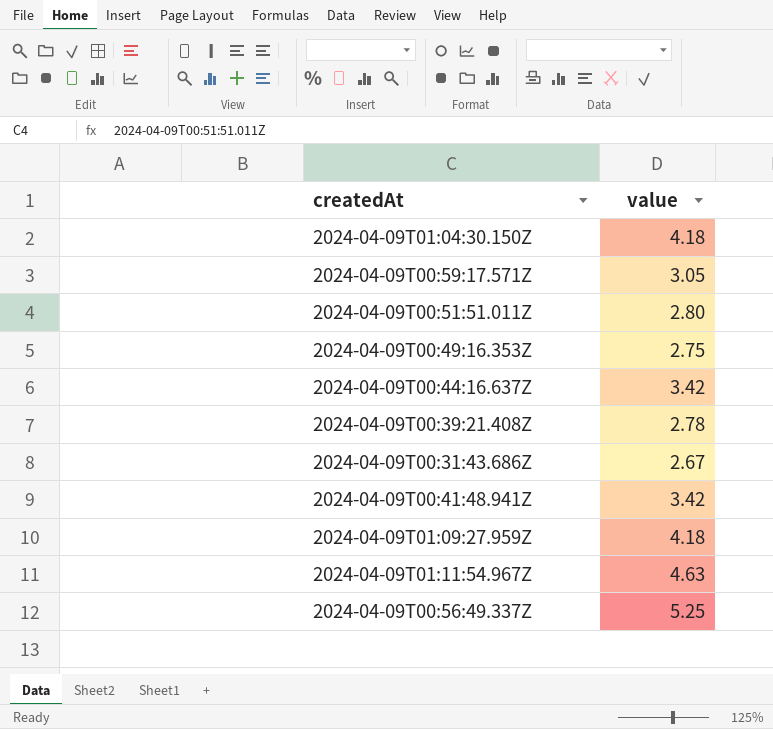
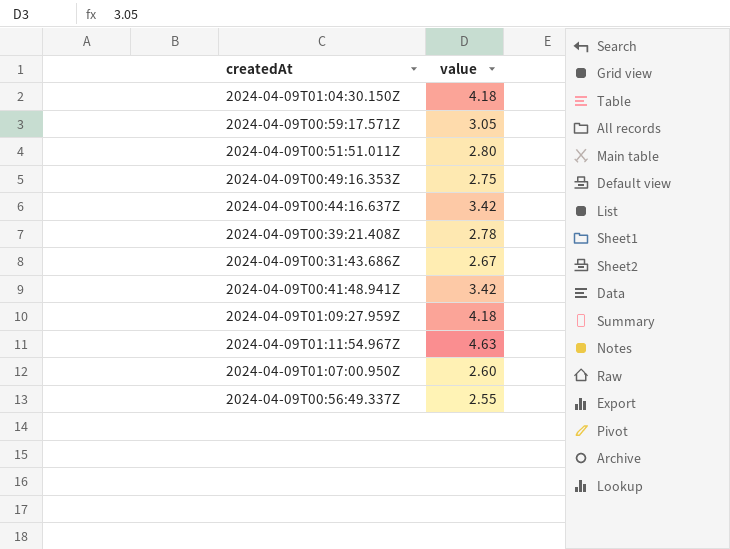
row 2024-04-09T01:07:00.950Z: none -> 2.60
2024-04-09T00:56:49.337Z | value: 5.25 -> 2.55

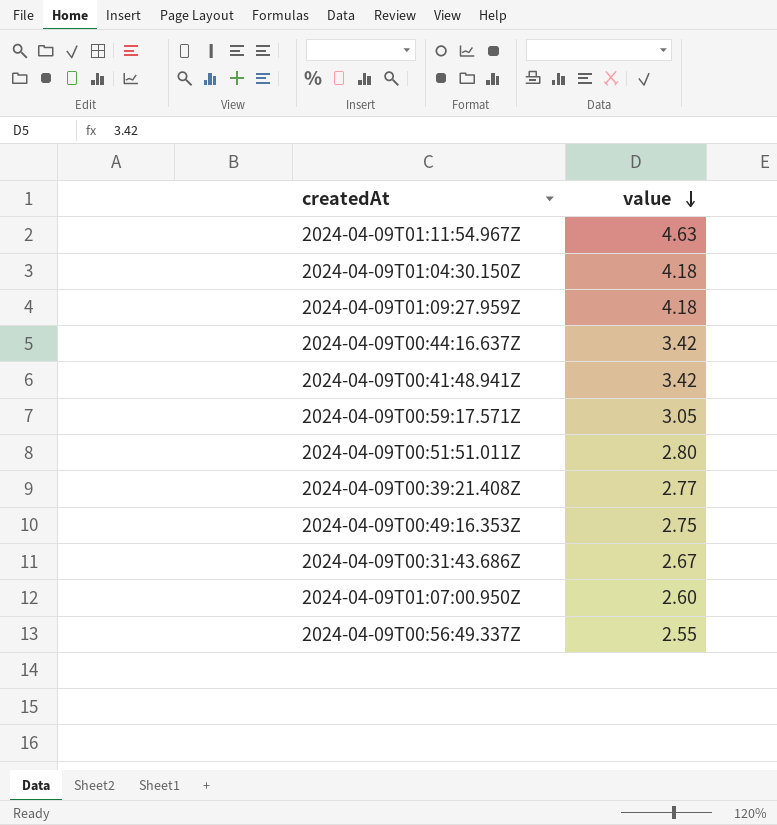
row order: none -> value descending
2024-04-09T00:39:21.408Z | value: 2.78 -> 2.77

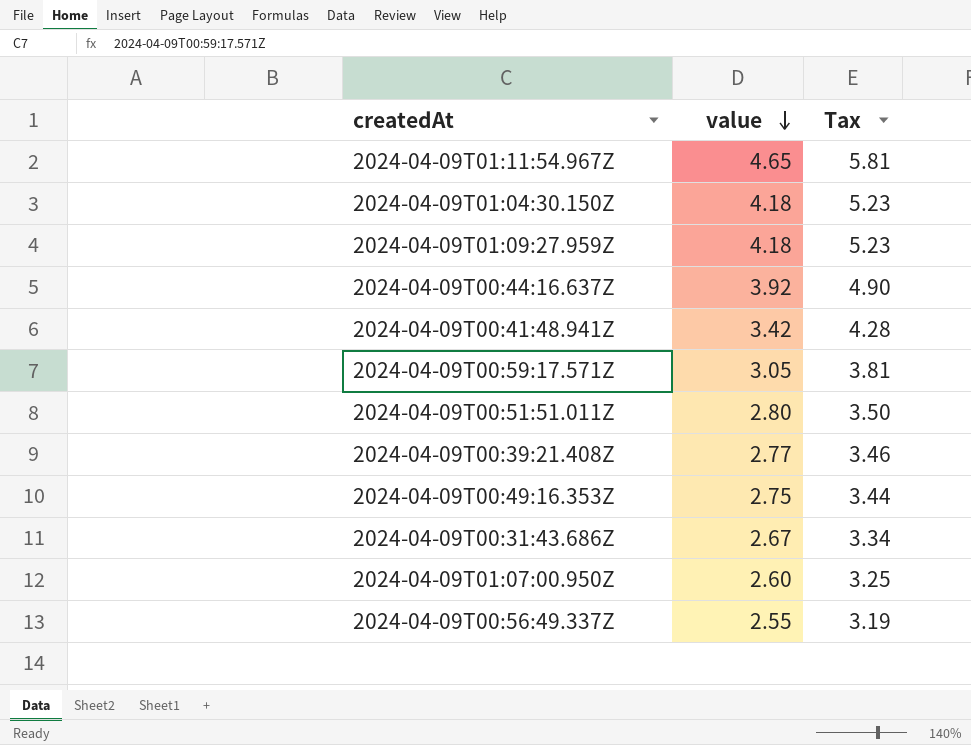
column Tax | formula: none -> [value] * 1.25
2024-04-09T01:11:54.967Z | value: 4.63 -> 4.65
2024-04-09T00:44:16.637Z | value: 3.42 -> 3.92

